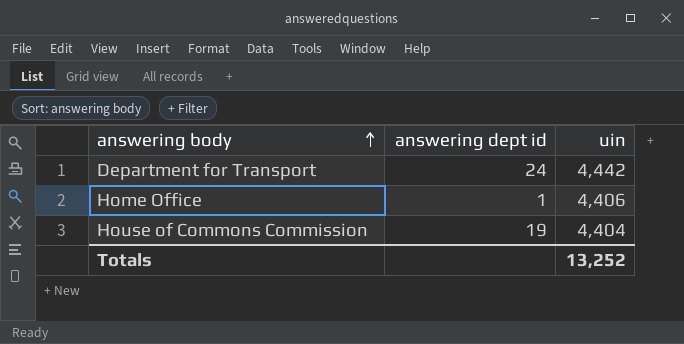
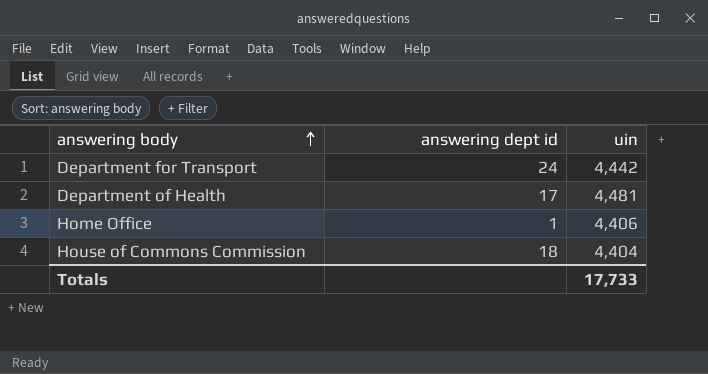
row Department of Health: none -> 17 | 4,481
House of Commons Commission | answering dept id: 19 -> 18
Totals | uin: 13,252 -> 17,733

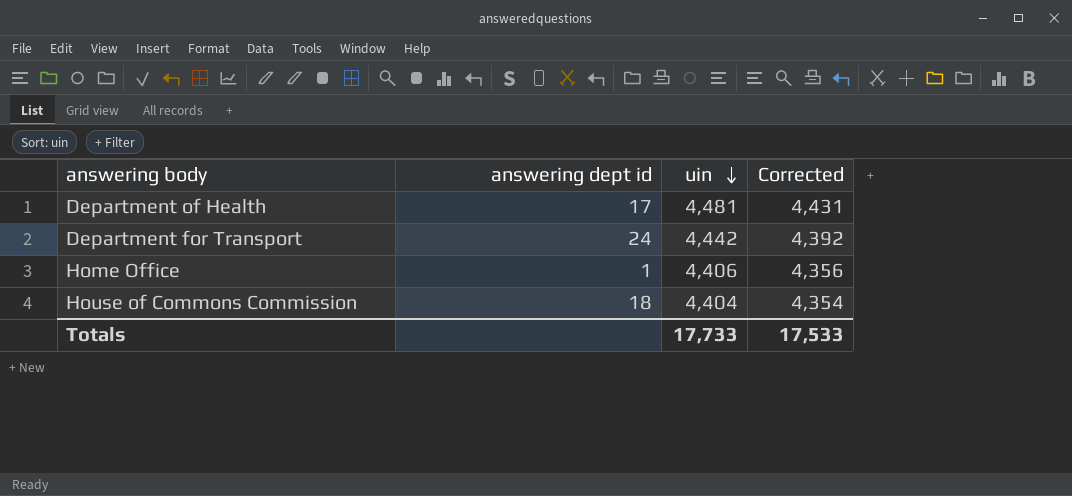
row order: answering body ascending -> uin descending
column Corrected | formula: none -> [uin] - 50

